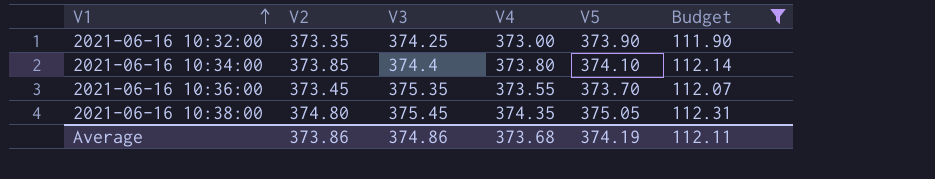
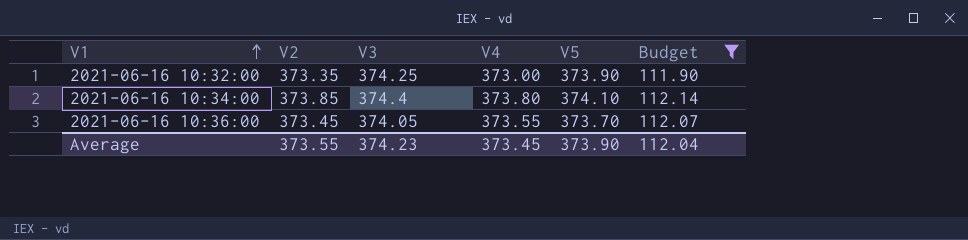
row 2021-06-16 10:38:00: 374.80 | 375.45 | 374.35 | 375.05 | 112.31 -> none
2021-06-16 10:36:00 | V3: 375.35 -> 374.05
Average | V2: 373.86 -> 373.55
Average | V3: 374.86 -> 374.23
Average | V4: 373.68 -> 373.45
Average | V5: 374.19 -> 373.90
Average | Budget: 112.11 -> 112.04

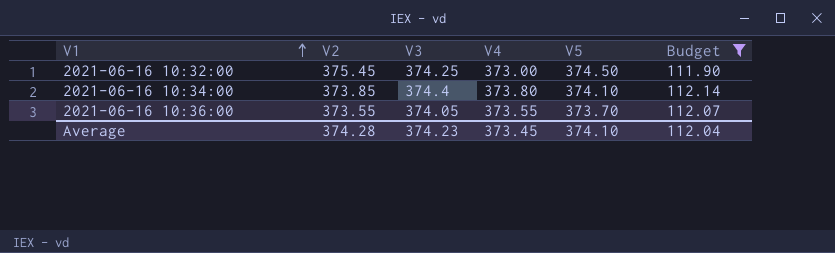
2021-06-16 10:32:00 | V2: 373.35 -> 375.45
2021-06-16 10:32:00 | V5: 373.90 -> 374.50
2021-06-16 10:36:00 | V2: 373.45 -> 373.55
Average | V2: 373.55 -> 374.28
Average | V5: 373.90 -> 374.10

